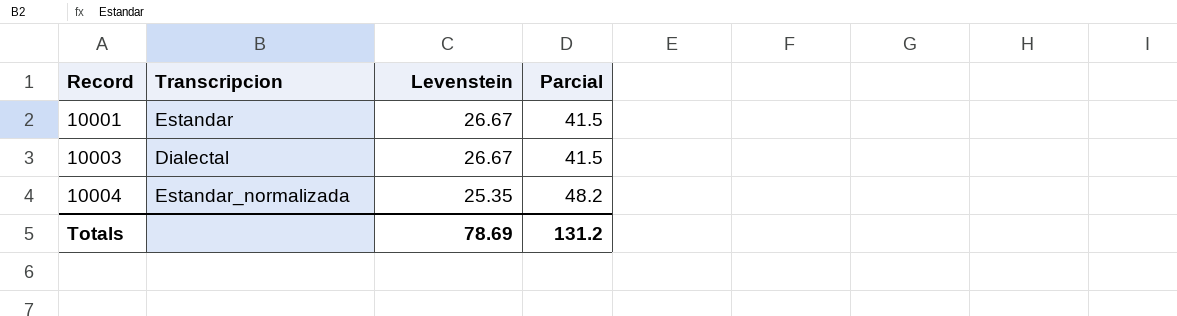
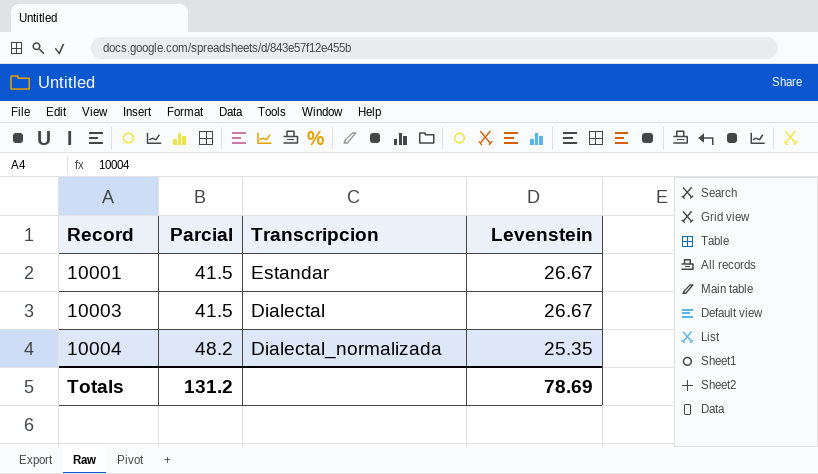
column Parcial | position: 4 -> 2
10004 | Transcripcion: Estandar_normalizada -> Dialectal_normalizada

